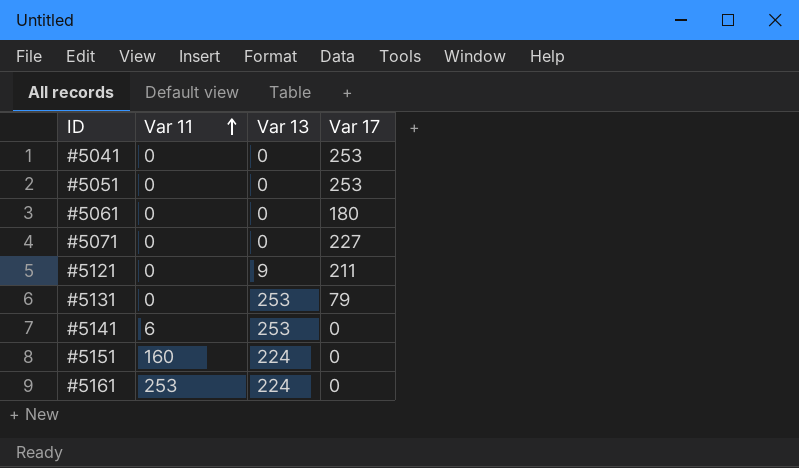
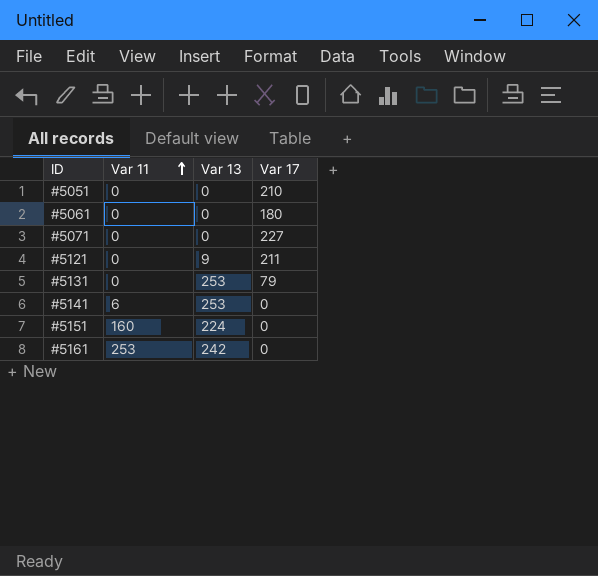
row #5041: 0 | 0 | 253 -> none
#5051 | Var 17: 253 -> 210
#5161 | Var 13: 224 -> 242

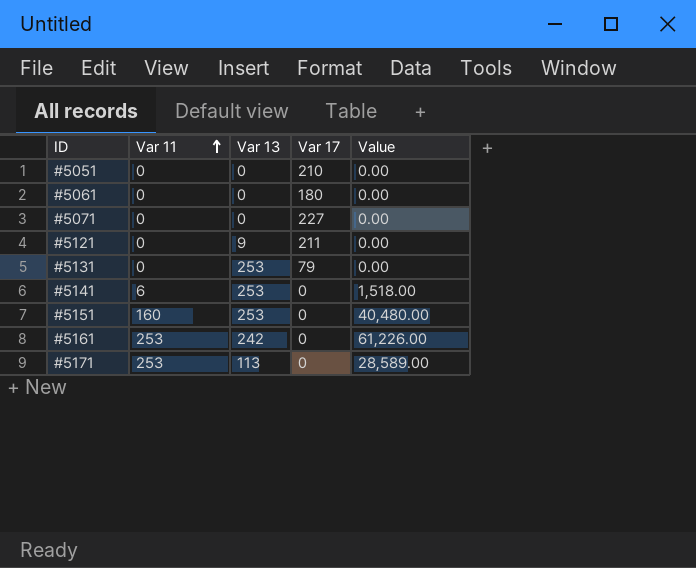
column Value | formula: none -> [Var 11] * [Var 13]
#5151 | Var 13: 224 -> 253
row #5171: none -> 253 | 113 | 0 | 28,589.00

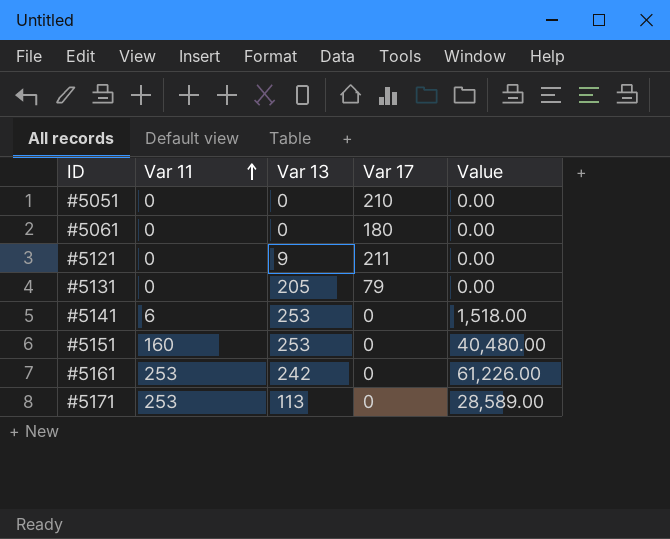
row #5071: 0 | 0 | 227 | 0.00 -> none
#5131 | Var 13: 253 -> 205

